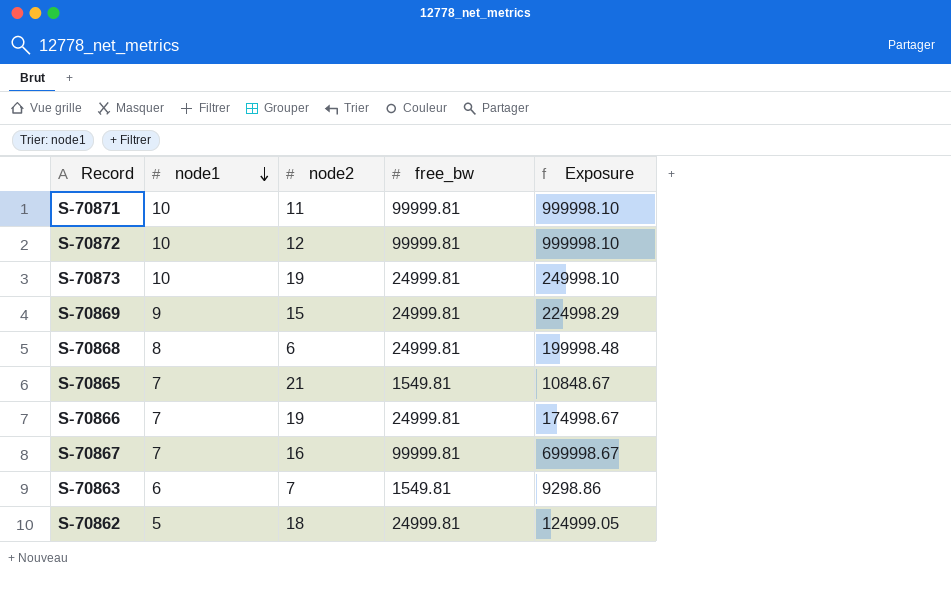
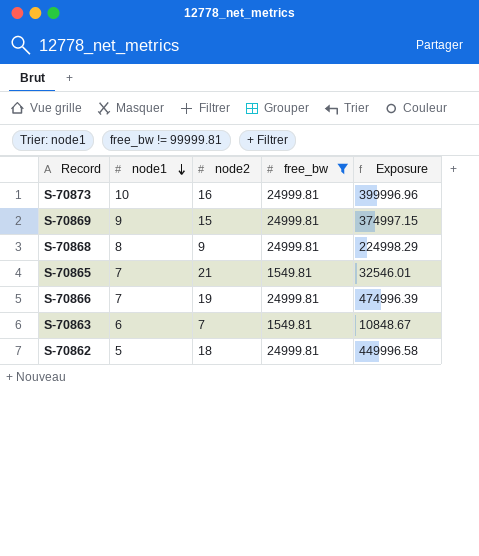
filter: none -> free_bw != 99999.81
column Exposure | formula: [node1] * [free_bw] -> [node2] * [free_bw]
S-70873 | node2: 19 -> 16
S-70868 | node2: 6 -> 9

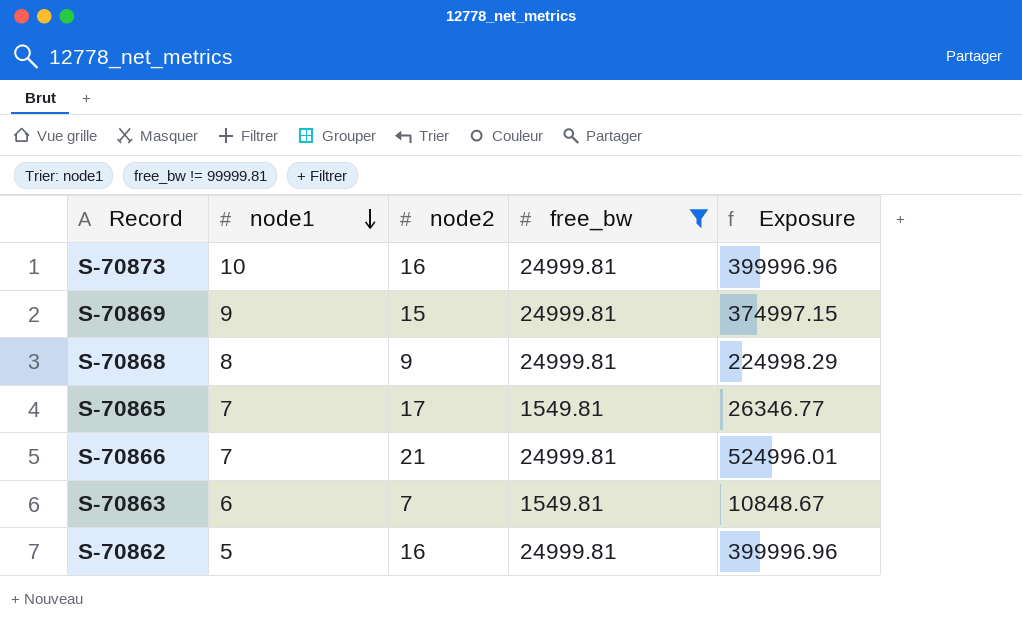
S-70865 | node2: 21 -> 17
S-70865 | Exposure: 32546.01 -> 26346.77
S-70866 | node2: 19 -> 21
S-70866 | Exposure: 474996.39 -> 524996.01
S-70862 | node2: 18 -> 16
S-70862 | Exposure: 449996.58 -> 399996.96

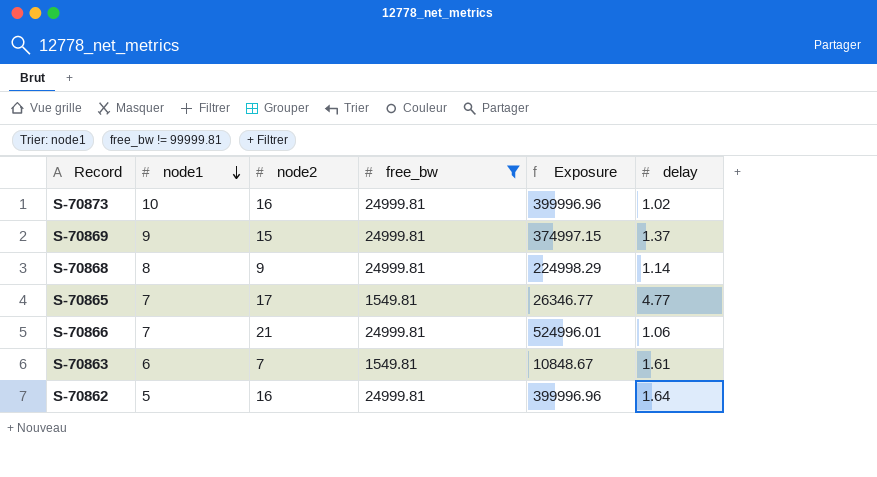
column delay | position: none -> 6

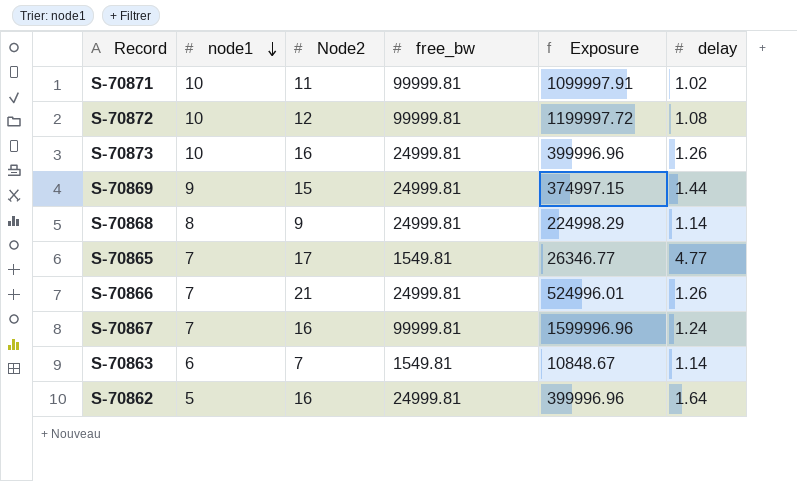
filter: free_bw != 99999.81 -> none
column name: node2 -> Node2
S-70873 | delay: 1.02 -> 1.26
S-70869 | delay: 1.37 -> 1.44
S-70866 | delay: 1.06 -> 1.26
S-70863 | delay: 1.61 -> 1.14

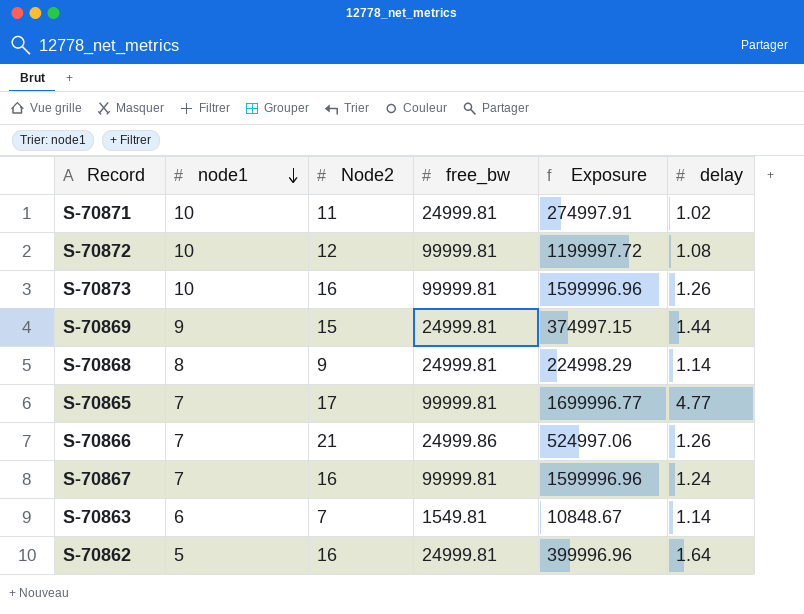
S-70871 | free_bw: 99999.81 -> 24999.81
S-70871 | Exposure: 1099997.91 -> 274997.91
S-70873 | free_bw: 24999.81 -> 99999.81
S-70873 | Exposure: 399996.96 -> 1599996.96
S-70865 | free_bw: 1549.81 -> 99999.81
S-70865 | Exposure: 26346.77 -> 1699996.77
S-70866 | free_bw: 24999.81 -> 24999.86
S-70866 | Exposure: 524996.01 -> 524997.06

